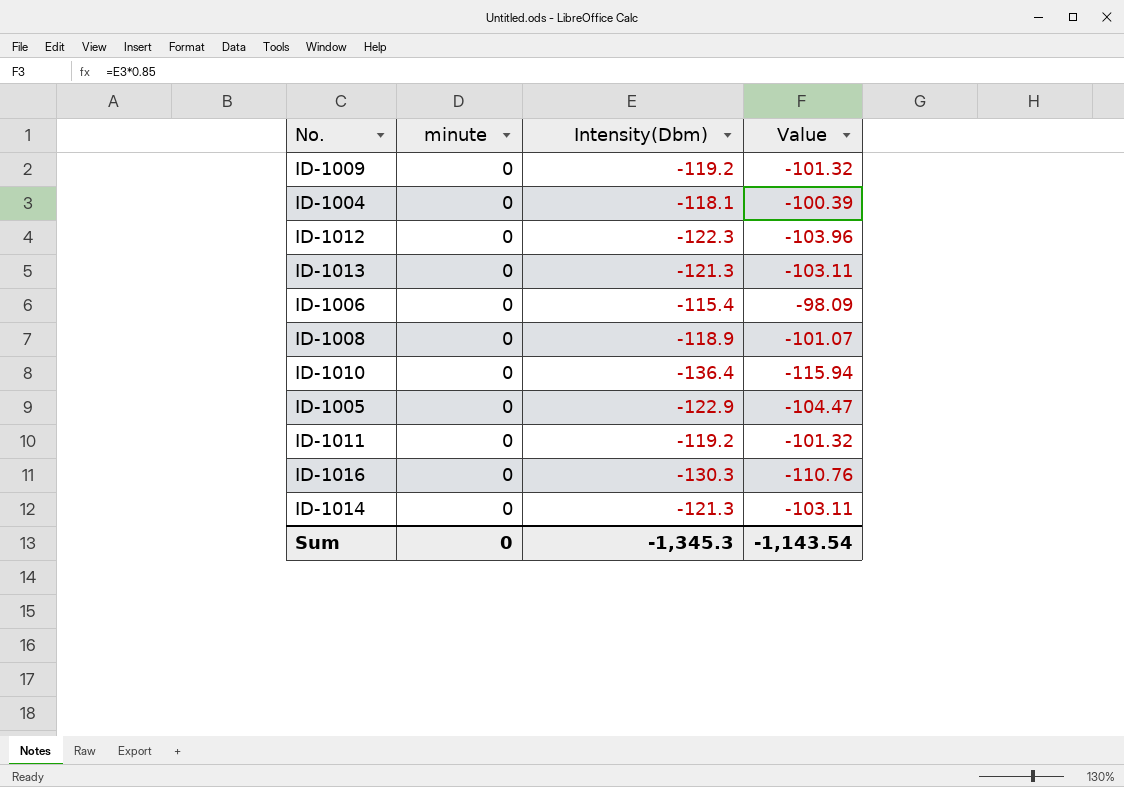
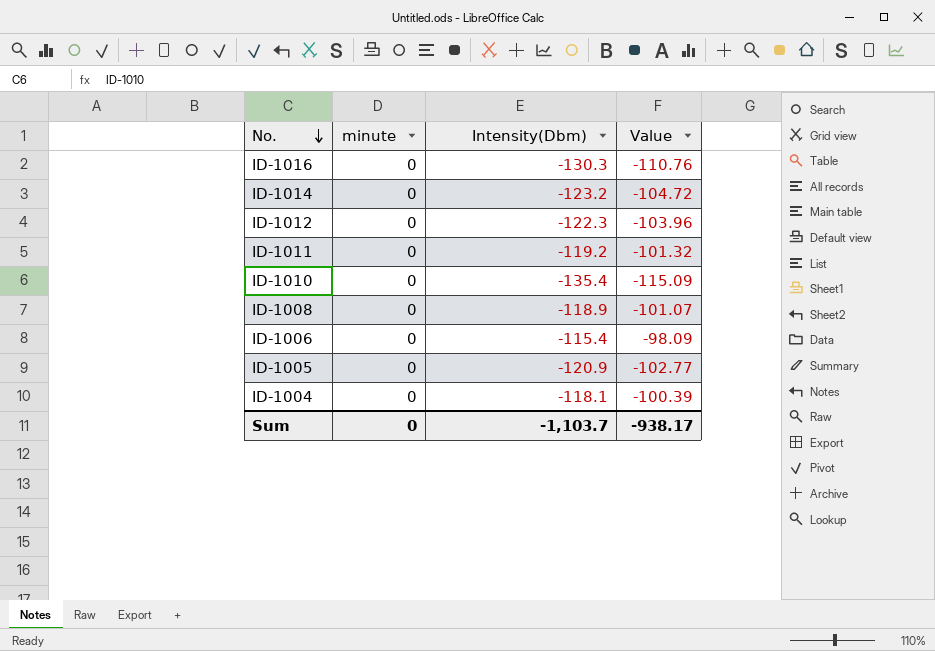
row order: none -> No. descending
row ID-1009: 0 | -119.2 | -101.32 -> none
row ID-1013: 0 | -121.3 | -103.11 -> none
ID-1014 | Intensity(Dbm): -121.3 -> -123.2
ID-1014 | Value: -103.11 -> -104.72
ID-1010 | Intensity(Dbm): -136.4 -> -135.4
ID-1010 | Value: -115.94 -> -115.09
ID-1005 | Intensity(Dbm): -122.9 -> -120.9
ID-1005 | Value: -104.47 -> -102.77
Sum | Intensity(Dbm): -1,345.3 -> -1,103.7
Sum | Value: -1,143.54 -> -938.17

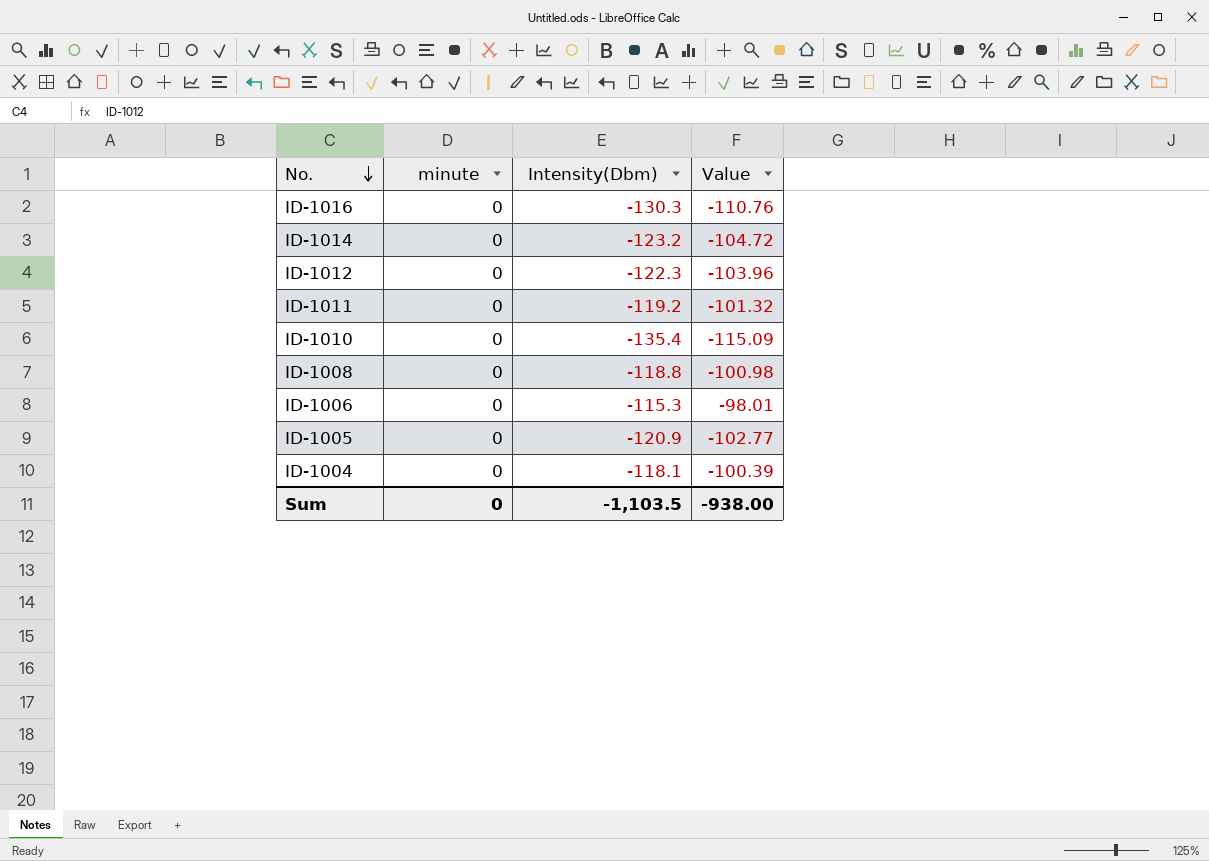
ID-1008 | Intensity(Dbm): -118.9 -> -118.8
ID-1008 | Value: -101.07 -> -100.98
ID-1006 | Intensity(Dbm): -115.4 -> -115.3
ID-1006 | Value: -98.09 -> -98.01
Sum | Intensity(Dbm): -1,103.7 -> -1,103.5
Sum | Value: -938.17 -> -938.00

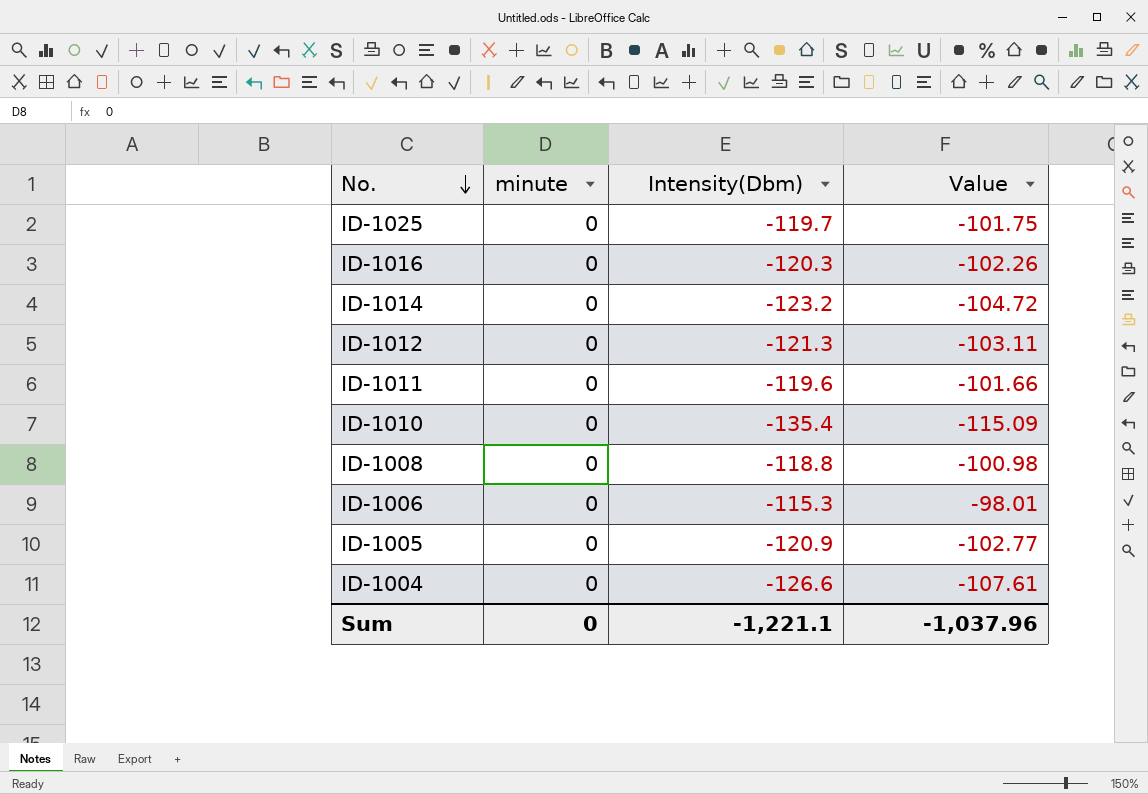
row ID-1025: none -> 0 | -119.7 | -101.75
ID-1016 | Intensity(Dbm): -130.3 -> -120.3
ID-1016 | Value: -110.76 -> -102.26
ID-1012 | Intensity(Dbm): -122.3 -> -121.3
ID-1012 | Value: -103.96 -> -103.11
ID-1011 | Intensity(Dbm): -119.2 -> -119.6
ID-1011 | Value: -101.32 -> -101.66
ID-1004 | Intensity(Dbm): -118.1 -> -126.6
ID-1004 | Value: -100.39 -> -107.61
Sum | Intensity(Dbm): -1,103.5 -> -1,221.1
Sum | Value: -938.00 -> -1,037.96

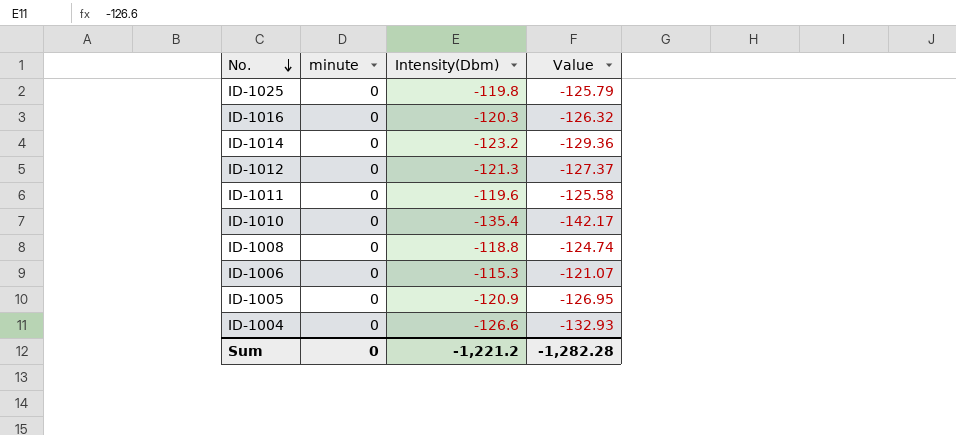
column Value | formula: [Intensity(Dbm)] * 0.85 -> [Intensity(Dbm)] * 1.05
ID-1025 | Intensity(Dbm): -119.7 -> -119.8
Sum | Intensity(Dbm): -1,221.1 -> -1,221.2
Sum | Value: -1,037.96 -> -1,282.28

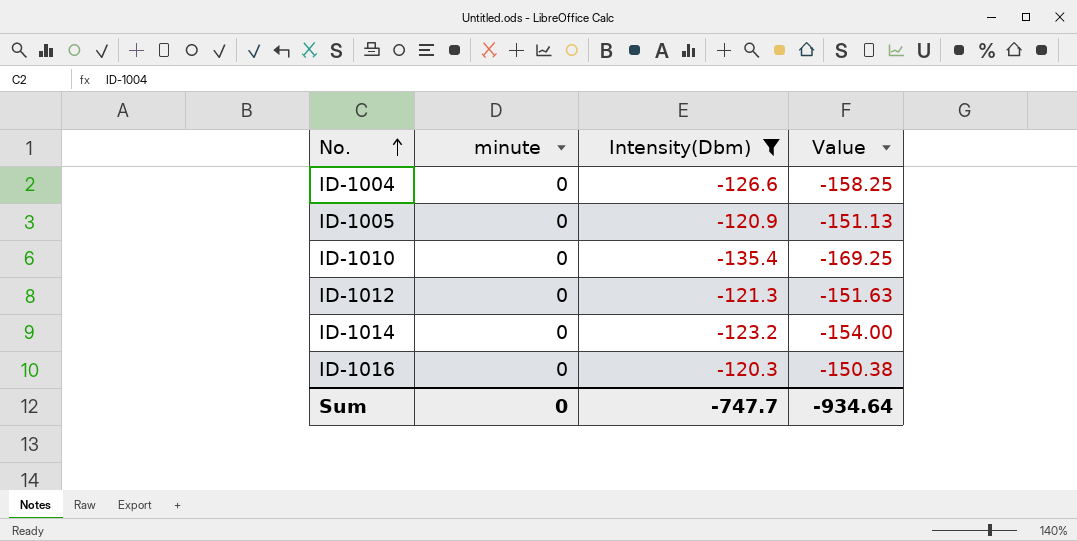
filter: none -> Intensity(Dbm) <= -120.3
row order: No. descending -> No. ascending
column Value | formula: [Intensity(Dbm)] * 1.05 -> [Intensity(Dbm)] * 1.25
Sum | Intensity(Dbm): -1,221.2 -> -747.7
Sum | Value: -1,282.28 -> -934.64

